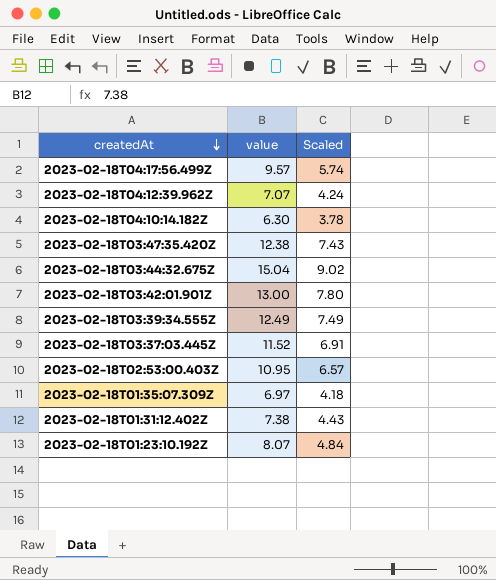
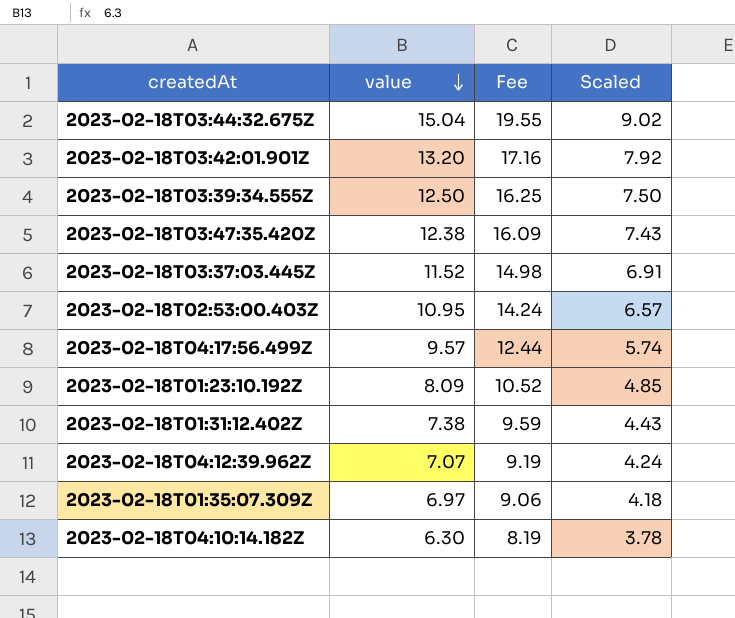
row order: createdAt descending -> value descending
column Fee | formula: none -> [value] * 1.3
2023-02-18T03:42:01.901Z | value: 13.00 -> 13.20
2023-02-18T03:42:01.901Z | Scaled: 7.80 -> 7.92
2023-02-18T03:39:34.555Z | value: 12.49 -> 12.50
2023-02-18T03:39:34.555Z | Scaled: 7.49 -> 7.50
2023-02-18T01:23:10.192Z | value: 8.07 -> 8.09
2023-02-18T01:23:10.192Z | Scaled: 4.84 -> 4.85

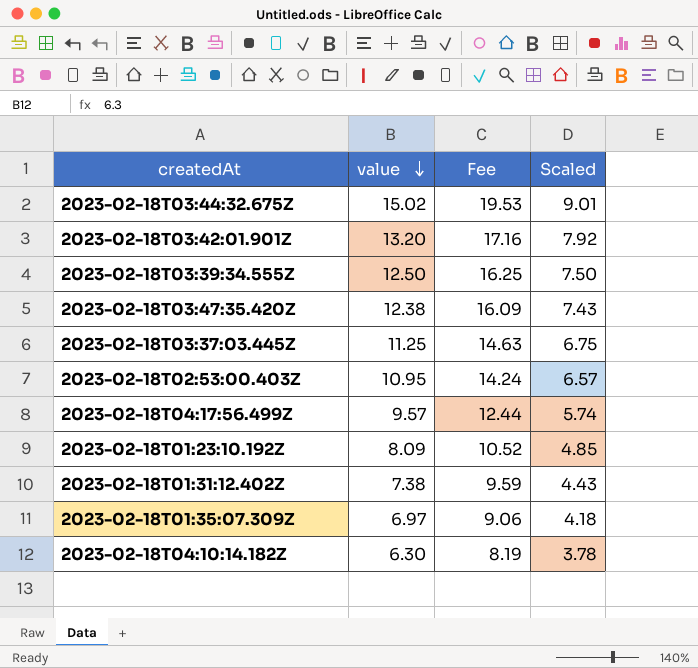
row 2023-02-18T04:12:39.962Z: 7.07 | 9.19 | 4.24 -> none
2023-02-18T03:44:32.675Z | value: 15.04 -> 15.02
2023-02-18T03:44:32.675Z | Fee: 19.55 -> 19.53
2023-02-18T03:44:32.675Z | Scaled: 9.02 -> 9.01
2023-02-18T03:37:03.445Z | value: 11.52 -> 11.25
2023-02-18T03:37:03.445Z | Fee: 14.98 -> 14.63
2023-02-18T03:37:03.445Z | Scaled: 6.91 -> 6.75

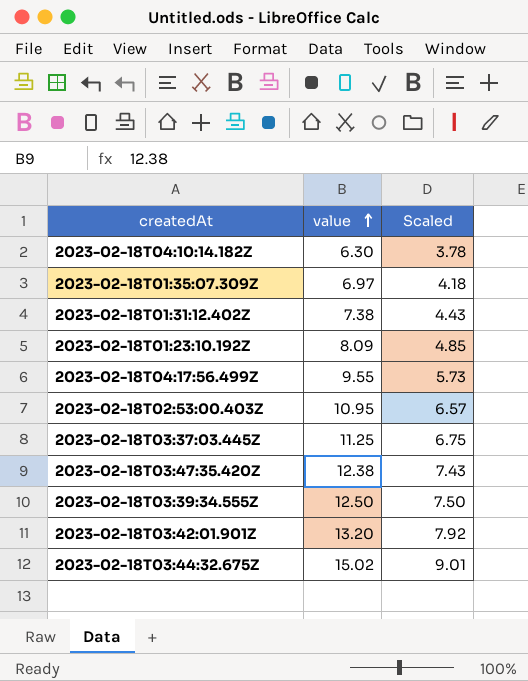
row order: value descending -> value ascending
column Fee | formula: [value] * 1.3 -> none
2023-02-18T04:17:56.499Z | value: 9.57 -> 9.55
2023-02-18T04:17:56.499Z | Scaled: 5.74 -> 5.73

